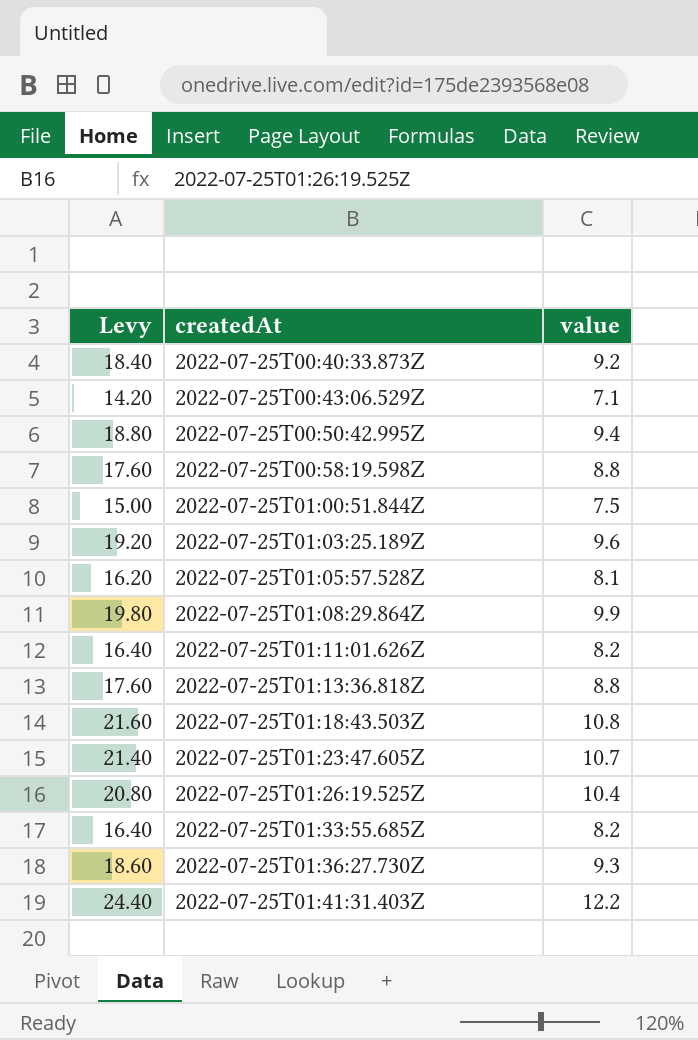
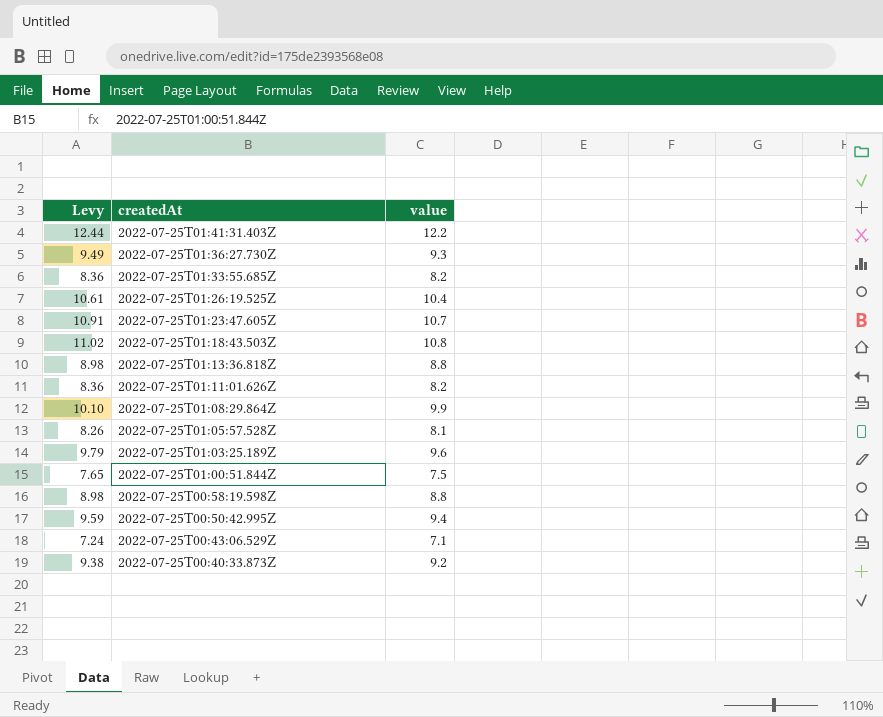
row order: createdAt ascending -> createdAt descending
column Levy | formula: [value] * 2 -> [value] * 1.02

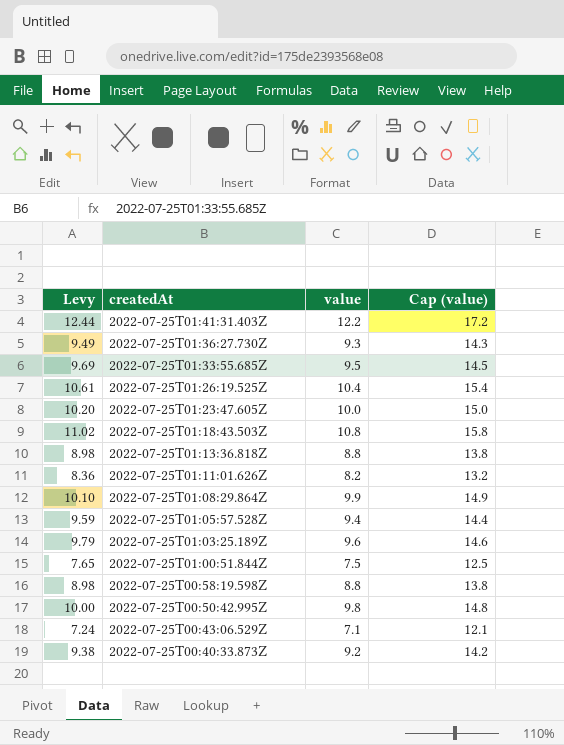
column Cap (value) | formula: none -> [value] + 5
2022-07-25T01:33:55.685Z | Levy: 8.36 -> 9.69
2022-07-25T01:33:55.685Z | value: 8.2 -> 9.5
2022-07-25T01:23:47.605Z | Levy: 10.91 -> 10.20
2022-07-25T01:23:47.605Z | value: 10.7 -> 10.0
2022-07-25T01:05:57.528Z | Levy: 8.26 -> 9.59
2022-07-25T01:05:57.528Z | value: 8.1 -> 9.4
2022-07-25T00:50:42.995Z | Levy: 9.59 -> 10.00
2022-07-25T00:50:42.995Z | value: 9.4 -> 9.8

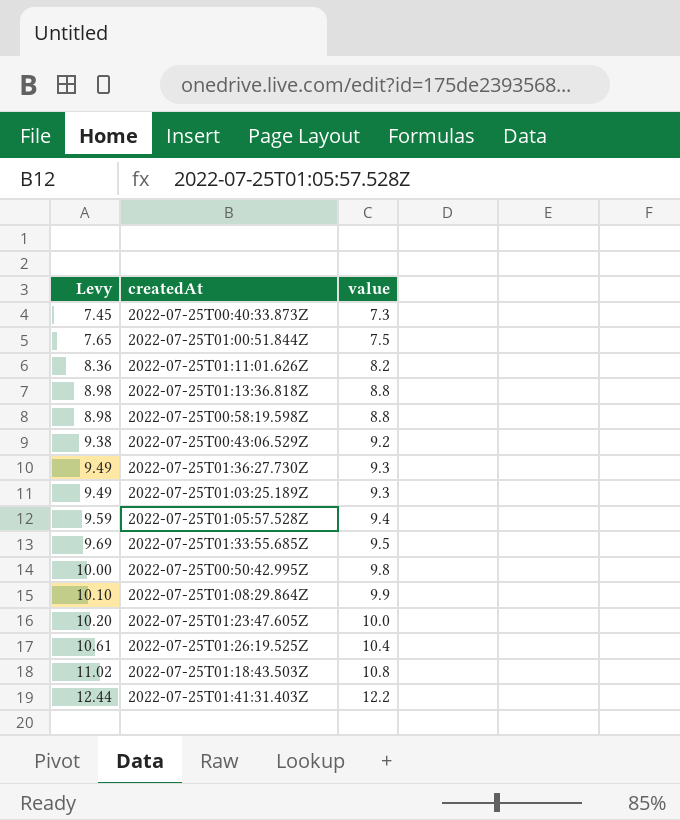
row order: createdAt descending -> Levy ascending
column Cap (value) | formula: [value] + 5 -> none
2022-07-25T00:40:33.873Z | Levy: 9.38 -> 7.45
2022-07-25T00:40:33.873Z | value: 9.2 -> 7.3
2022-07-25T00:43:06.529Z | Levy: 7.24 -> 9.38
2022-07-25T00:43:06.529Z | value: 7.1 -> 9.2
2022-07-25T01:03:25.189Z | Levy: 9.79 -> 9.49
2022-07-25T01:03:25.189Z | value: 9.6 -> 9.3

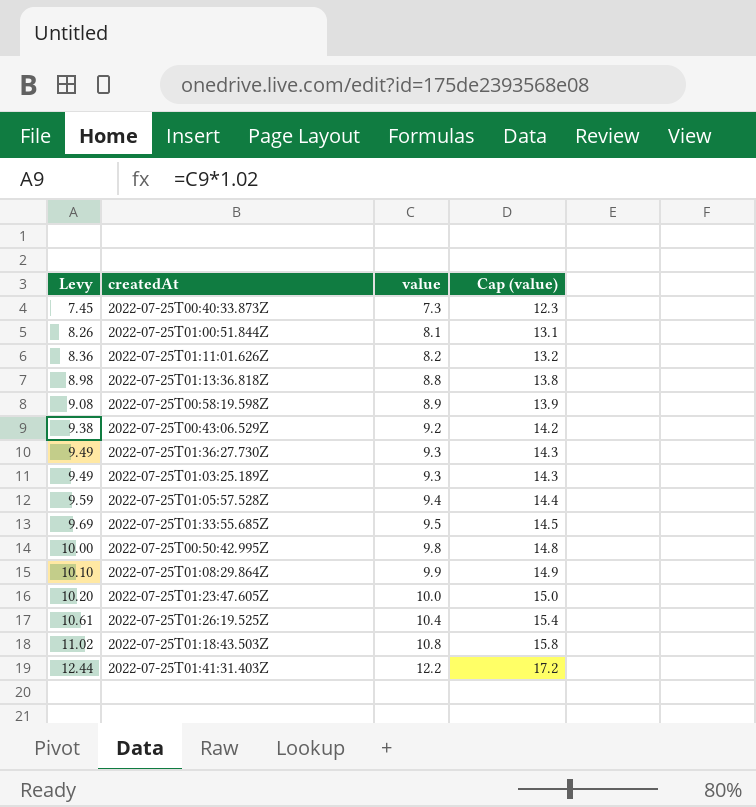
column Cap (value) | formula: none -> [value] + 5
2022-07-25T01:00:51.844Z | Levy: 7.65 -> 8.26
2022-07-25T01:00:51.844Z | value: 7.5 -> 8.1
2022-07-25T00:58:19.598Z | Levy: 8.98 -> 9.08
2022-07-25T00:58:19.598Z | value: 8.8 -> 8.9

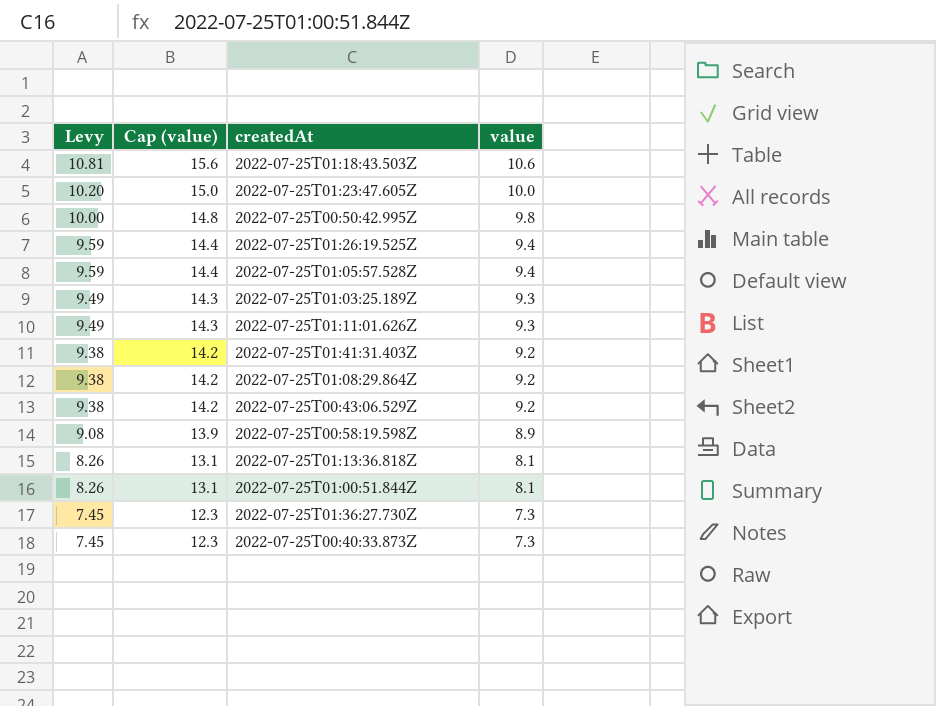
row order: Levy ascending -> Levy descending
column Cap (value) | position: 4 -> 2
row 2022-07-25T01:33:55.685Z: 9.69 | 9.5 | 14.5 -> none
2022-07-25T01:18:43.503Z | Levy: 11.02 -> 10.81
2022-07-25T01:18:43.503Z | Cap (value): 15.8 -> 15.6
2022-07-25T01:18:43.503Z | value: 10.8 -> 10.6
2022-07-25T01:26:19.525Z | Levy: 10.61 -> 9.59
2022-07-25T01:26:19.525Z | Cap (value): 15.4 -> 14.4
2022-07-25T01:26:19.525Z | value: 10.4 -> 9.4
2022-07-25T01:11:01.626Z | Levy: 8.36 -> 9.49
2022-07-25T01:11:01.626Z | Cap (value): 13.2 -> 14.3
2022-07-25T01:11:01.626Z | value: 8.2 -> 9.3
2022-07-25T01:41:31.403Z | Levy: 12.44 -> 9.38
2022-07-25T01:41:31.403Z | Cap (value): 17.2 -> 14.2
2022-07-25T01:41:31.403Z | value: 12.2 -> 9.2
2022-07-25T01:08:29.864Z | Levy: 10.10 -> 9.38
2022-07-25T01:08:29.864Z | Cap (value): 14.9 -> 14.2
2022-07-25T01:08:29.864Z | value: 9.9 -> 9.2
2022-07-25T01:13:36.818Z | Levy: 8.98 -> 8.26
2022-07-25T01:13:36.818Z | Cap (value): 13.8 -> 13.1
2022-07-25T01:13:36.818Z | value: 8.8 -> 8.1
2022-07-25T01:36:27.730Z | Levy: 9.49 -> 7.45
2022-07-25T01:36:27.730Z | Cap (value): 14.3 -> 12.3
2022-07-25T01:36:27.730Z | value: 9.3 -> 7.3

